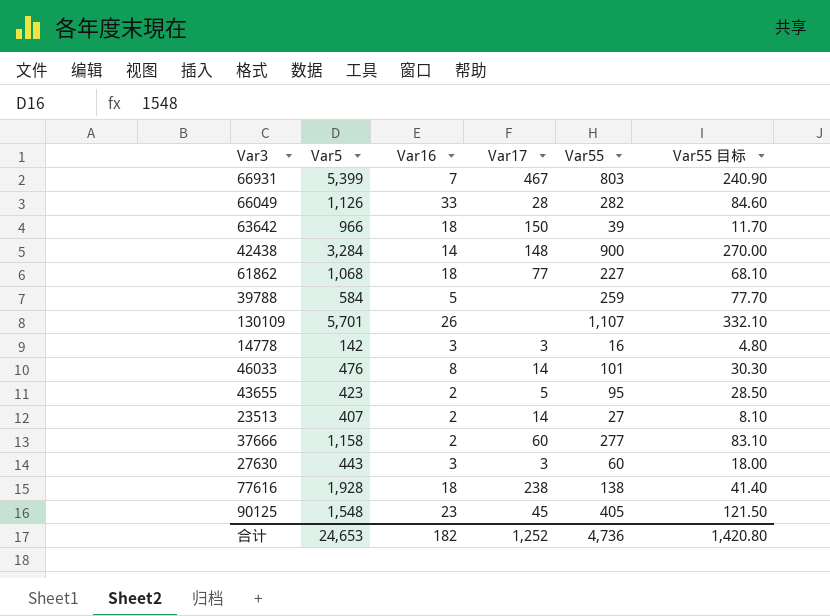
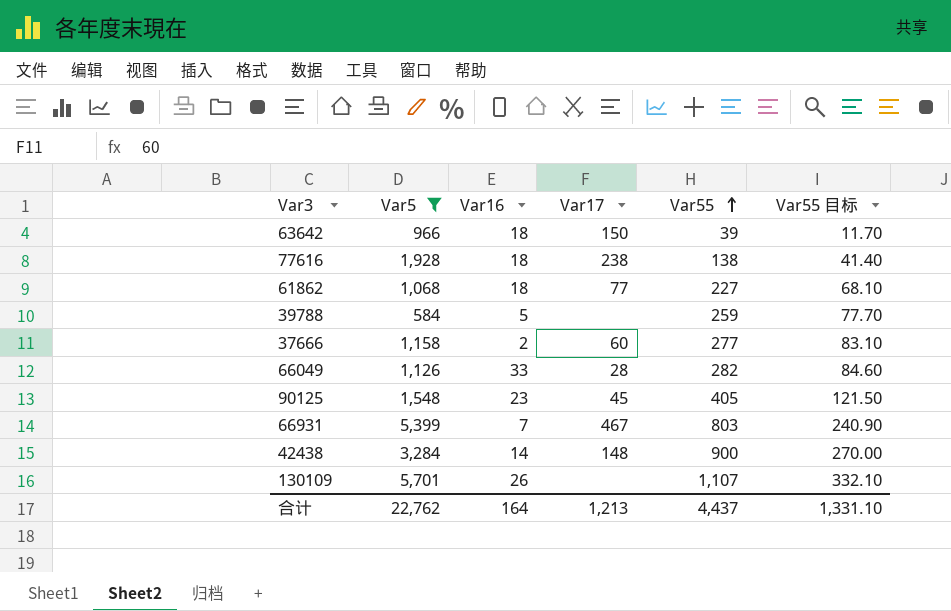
filter: none -> Var5 >= 584
row order: none -> Var55 ascending
合计 | Var5: 24,653 -> 22,762
合计 | Var16: 182 -> 164
合计 | Var17: 1,252 -> 1,213
合计 | Var55: 4,736 -> 4,437
合计 | Var55 目标: 1,420.80 -> 1,331.10

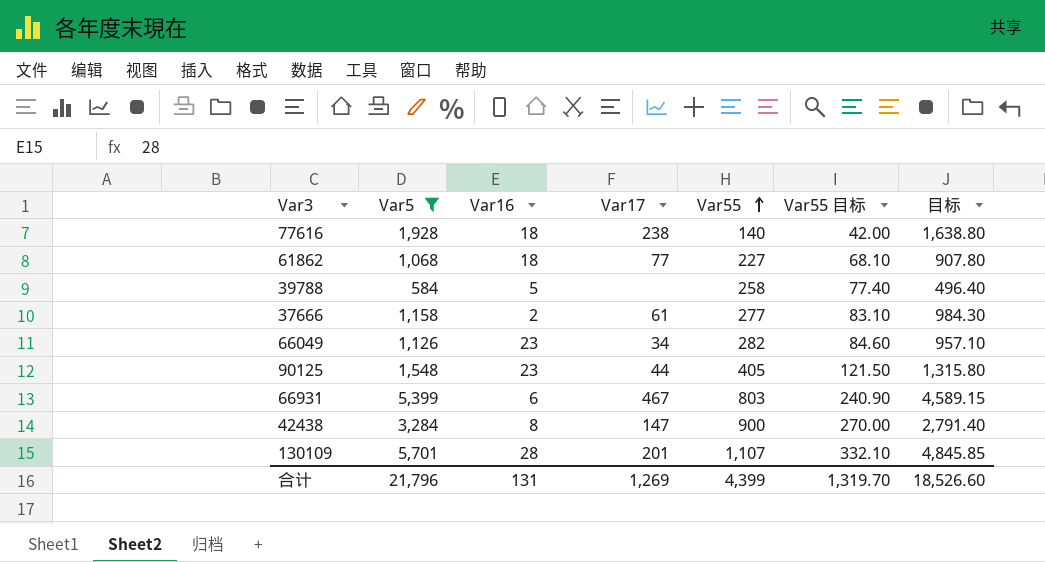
column 目标 | formula: none -> [Var5] * 0.85
row 63642: 966 | 18 | 150 | 39 | 11.70 -> none
77616 | Var55: 138 -> 140
77616 | Var55 目标: 41.40 -> 42.00
39788 | Var55: 259 -> 258
39788 | Var55 目标: 77.70 -> 77.40
37666 | Var17: 60 -> 61
66049 | Var16: 33 -> 23
66049 | Var17: 28 -> 34
90125 | Var17: 45 -> 44
66931 | Var16: 7 -> 6
42438 | Var16: 14 -> 8
42438 | Var17: 148 -> 147
130109 | Var16: 26 -> 28
130109 | Var17: none -> 201
合计 | Var5: 22,762 -> 21,796
合计 | Var16: 164 -> 131
合计 | Var17: 1,213 -> 1,269
合计 | Var55: 4,437 -> 4,399
合计 | Var55 目标: 1,331.10 -> 1,319.70

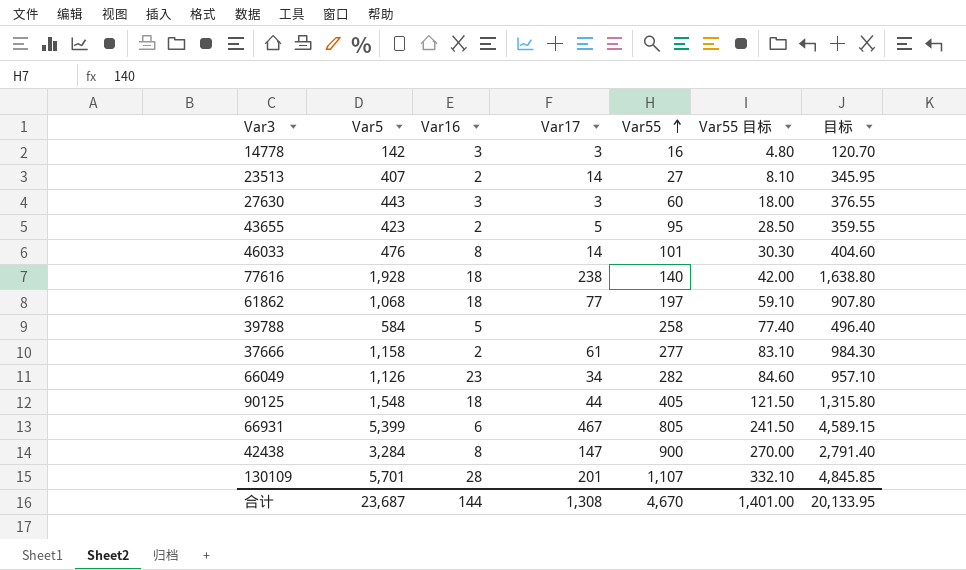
filter: Var5 >= 584 -> none
61862 | Var55: 227 -> 197
61862 | Var55 目标: 68.10 -> 59.10
90125 | Var16: 23 -> 18
66931 | Var55: 803 -> 805
66931 | Var55 目标: 240.90 -> 241.50
合计 | Var5: 21,796 -> 23,687
合计 | Var16: 131 -> 144
合计 | Var17: 1,269 -> 1,308
合计 | Var55: 4,399 -> 4,670
合计 | Var55 目标: 1,319.70 -> 1,401.00
合计 | 目标: 18,526.60 -> 20,133.95

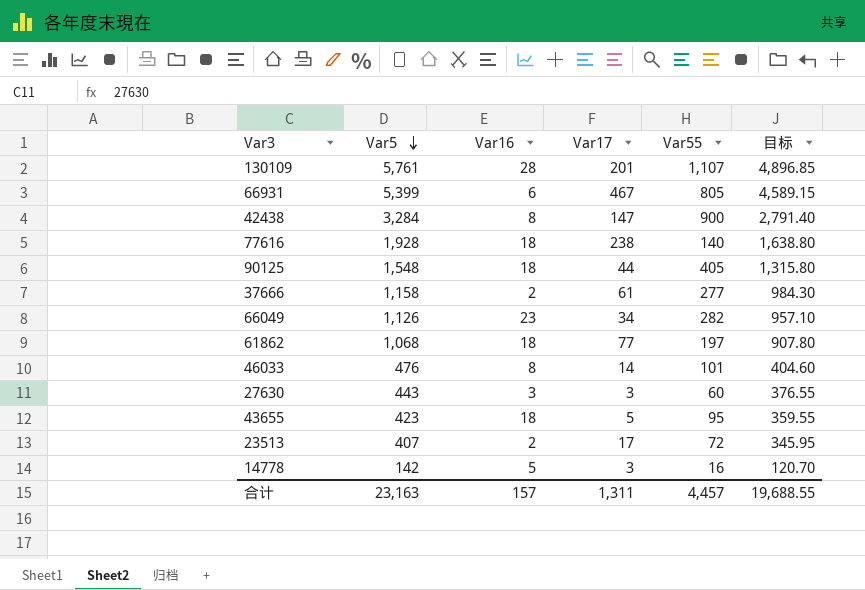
row order: Var55 ascending -> Var5 descending
column Var55 目标 | formula: [Var55] * 0.3 -> none
row 39788: 584 | 5 | none | 258 | 77.40 | 496.40 -> none
130109 | Var5: 5,701 -> 5,761
130109 | 目标: 4,845.85 -> 4,896.85
43655 | Var16: 2 -> 18
23513 | Var17: 14 -> 17
23513 | Var55: 27 -> 72
14778 | Var16: 3 -> 5
合计 | Var5: 23,687 -> 23,163
合计 | Var16: 144 -> 157
合计 | Var17: 1,308 -> 1,311
合计 | Var55: 4,670 -> 4,457
合计 | 目标: 20,133.95 -> 19,688.55

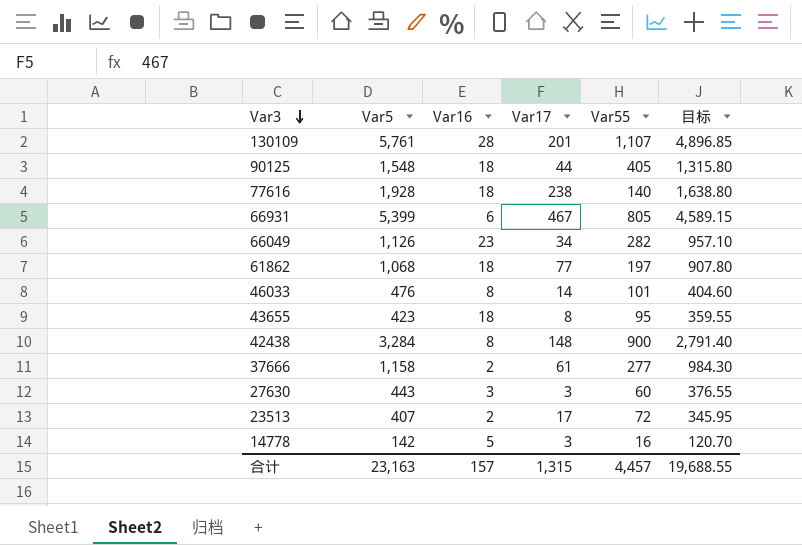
row order: Var5 descending -> Var3 descending
43655 | Var17: 5 -> 8
42438 | Var17: 147 -> 148
合计 | Var17: 1,311 -> 1,315

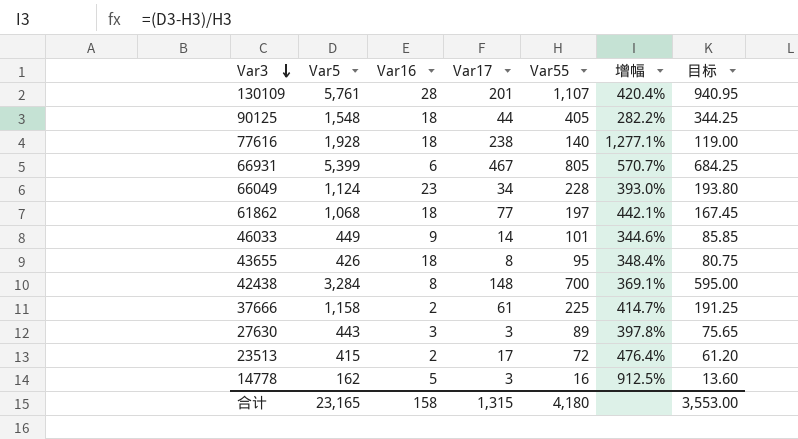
column 增幅 | formula: none -> ([Var5] - [Var55]) / [Var55]
column 目标 | formula: [Var5] * 0.85 -> [Var55] * 0.85
66049 | Var5: 1,126 -> 1,124
66049 | Var55: 282 -> 228
46033 | Var5: 476 -> 449
46033 | Var16: 8 -> 9
43655 | Var5: 423 -> 426
42438 | Var55: 900 -> 700
37666 | Var55: 277 -> 225
27630 | Var55: 60 -> 89
23513 | Var5: 407 -> 415
14778 | Var5: 142 -> 162
合计 | Var5: 23,163 -> 23,165
合计 | Var16: 157 -> 158
合计 | Var55: 4,457 -> 4,180
合计 | 目标: 19,688.55 -> 3,553.00

